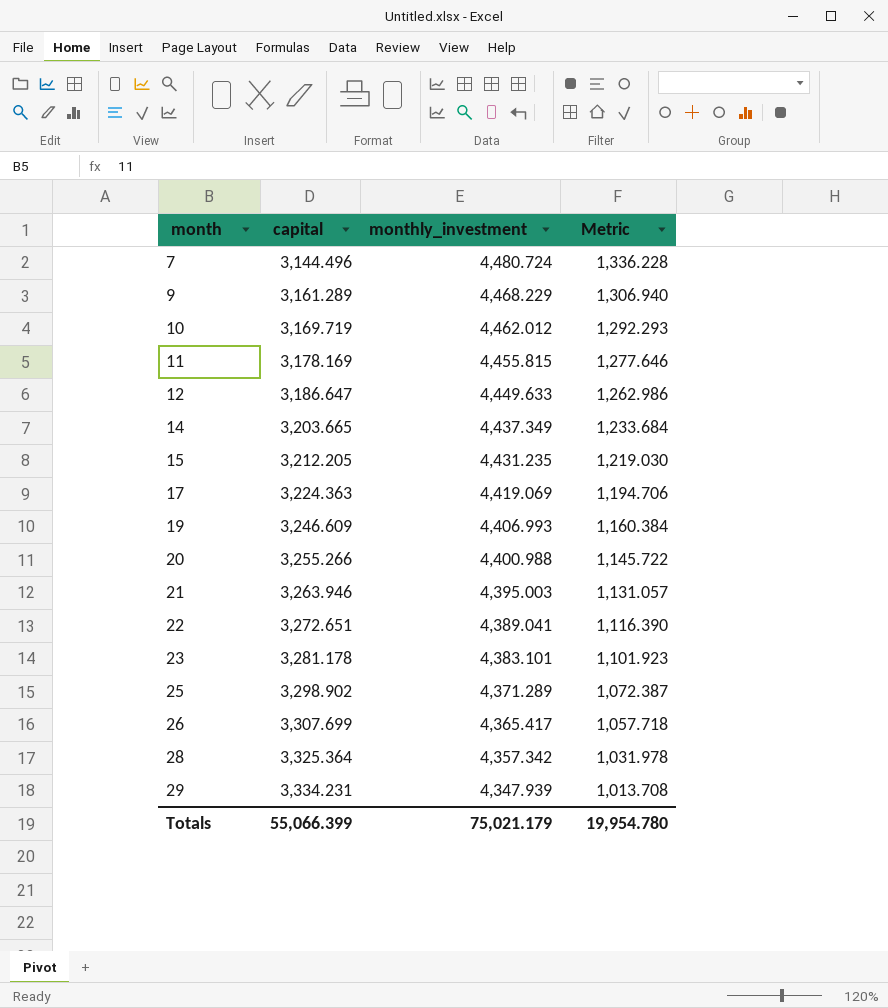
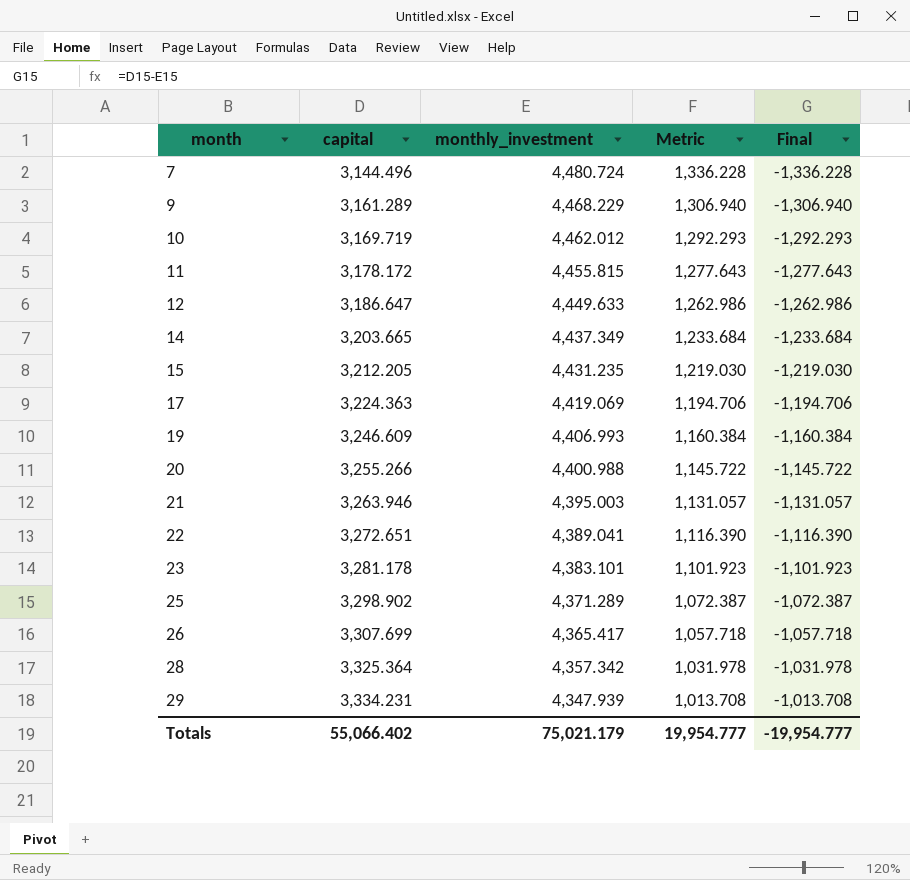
column Final | formula: none -> [capital] - [monthly_investment]
11 | capital: 3,178.169 -> 3,178.172
11 | Metric: 1,277.646 -> 1,277.643
Totals | capital: 55,066.399 -> 55,066.402
Totals | Metric: 19,954.780 -> 19,954.777

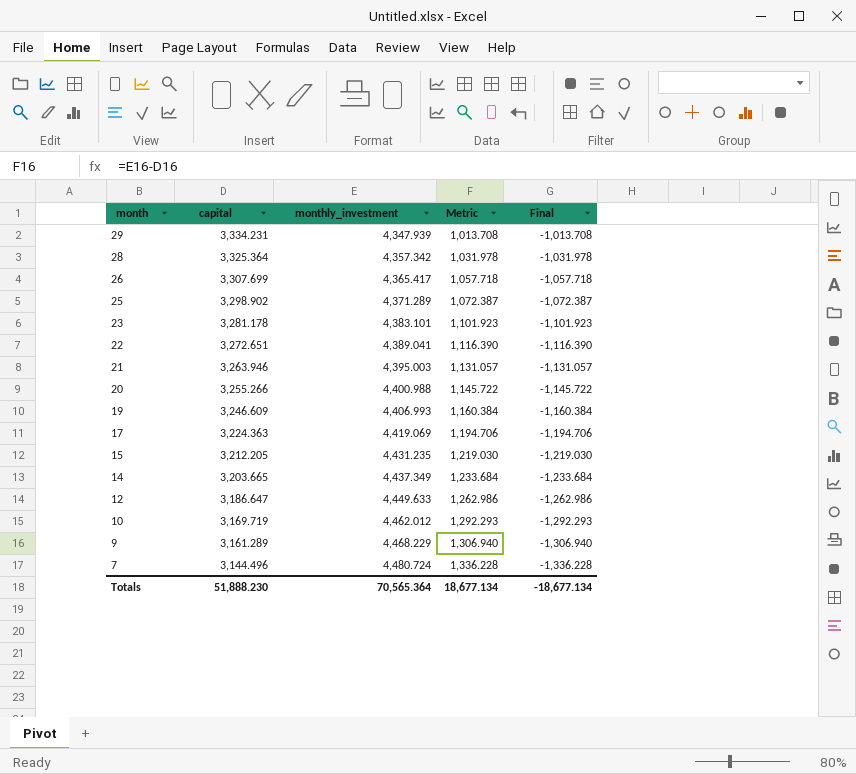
row order: month ascending -> month descending
row 11: 3,178.172 | 4,455.815 | 1,277.643 | -1,277.643 -> none
Totals | capital: 55,066.402 -> 51,888.230
Totals | monthly_investment: 75,021.179 -> 70,565.364
Totals | Metric: 19,954.777 -> 18,677.134
Totals | Final: -19,954.777 -> -18,677.134

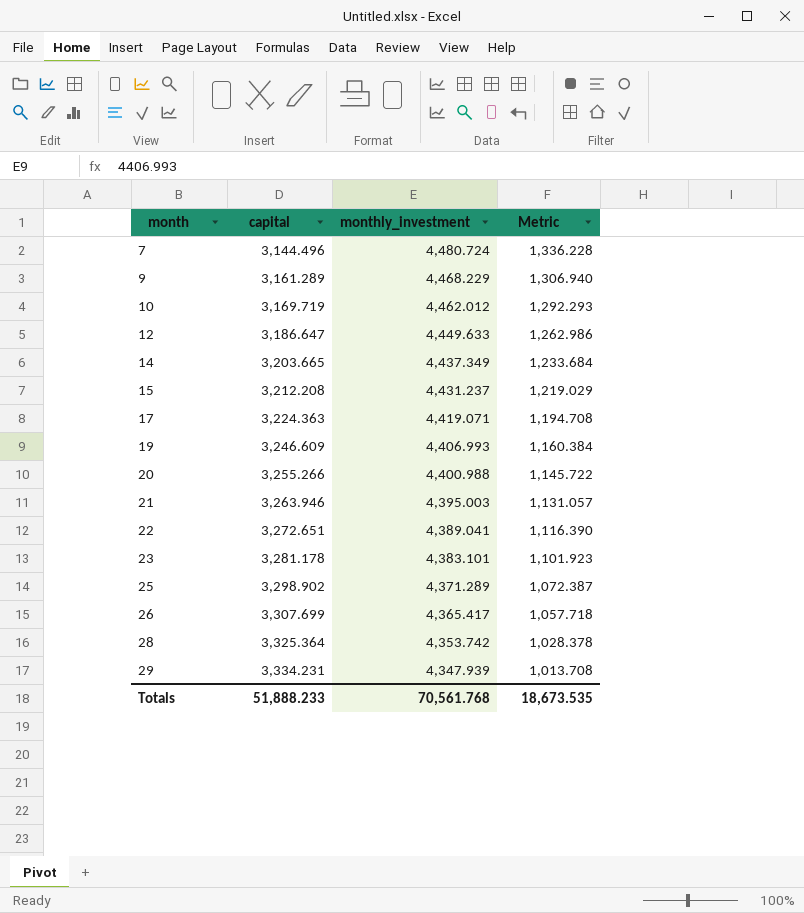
row order: month descending -> month ascending
column Final | formula: [capital] - [monthly_investment] -> none
15 | capital: 3,212.205 -> 3,212.208
15 | monthly_investment: 4,431.235 -> 4,431.237
15 | Metric: 1,219.030 -> 1,219.029
17 | monthly_investment: 4,419.069 -> 4,419.071
17 | Metric: 1,194.706 -> 1,194.708
28 | monthly_investment: 4,357.342 -> 4,353.742
28 | Metric: 1,031.978 -> 1,028.378
Totals | capital: 51,888.230 -> 51,888.233
Totals | monthly_investment: 70,565.364 -> 70,561.768
Totals | Metric: 18,677.134 -> 18,673.535

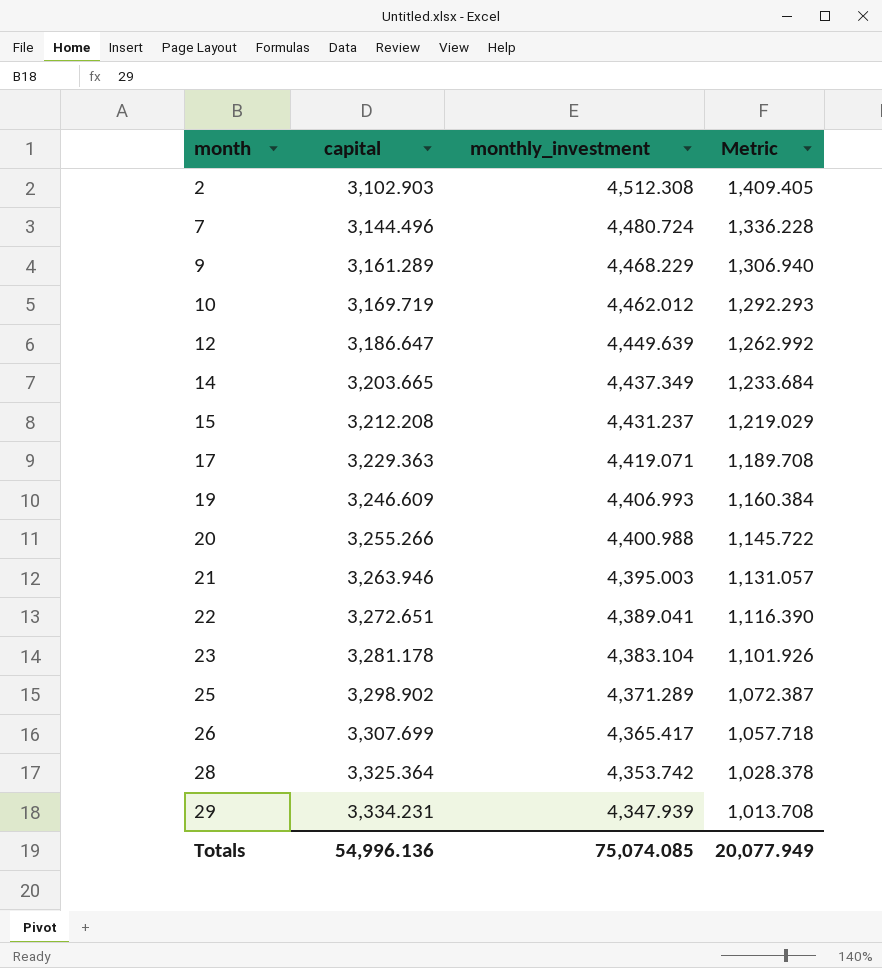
row 2: none -> 3,102.903 | 4,512.308 | 1,409.405
12 | monthly_investment: 4,449.633 -> 4,449.639
12 | Metric: 1,262.986 -> 1,262.992
17 | capital: 3,224.363 -> 3,229.363
17 | Metric: 1,194.708 -> 1,189.708
23 | monthly_investment: 4,383.101 -> 4,383.104
23 | Metric: 1,101.923 -> 1,101.926
Totals | capital: 51,888.233 -> 54,996.136
Totals | monthly_investment: 70,561.768 -> 75,074.085
Totals | Metric: 18,673.535 -> 20,077.949

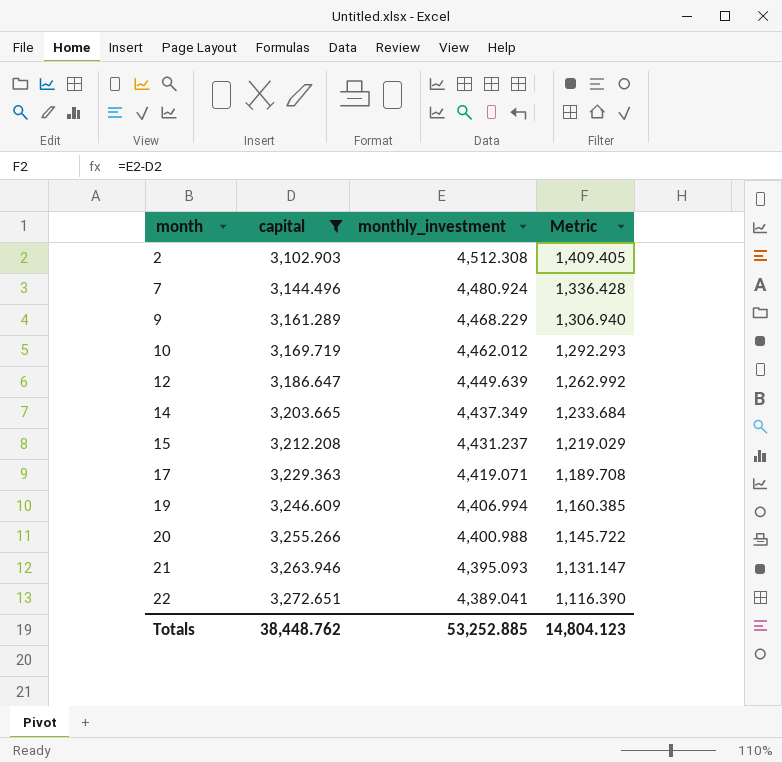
filter: none -> capital <= 3,272.651
7 | monthly_investment: 4,480.724 -> 4,480.924
7 | Metric: 1,336.228 -> 1,336.428
19 | monthly_investment: 4,406.993 -> 4,406.994
19 | Metric: 1,160.384 -> 1,160.385
21 | monthly_investment: 4,395.003 -> 4,395.093
21 | Metric: 1,131.057 -> 1,131.147
Totals | capital: 54,996.136 -> 38,448.762
Totals | monthly_investment: 75,074.085 -> 53,252.885
Totals | Metric: 20,077.949 -> 14,804.123

